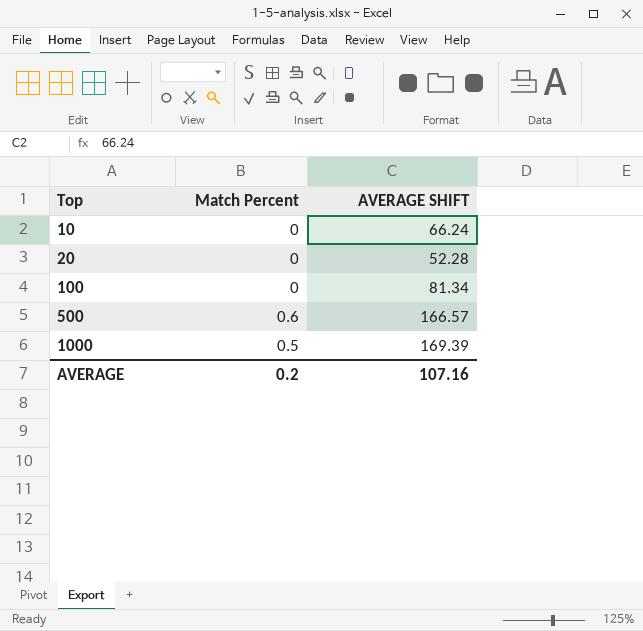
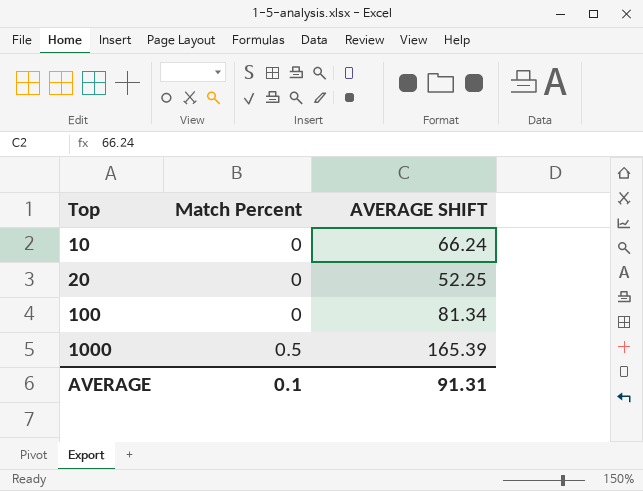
row 500: 0.6 | 166.57 -> none
20 | AVERAGE SHIFT: 52.28 -> 52.25
1000 | AVERAGE SHIFT: 169.39 -> 165.39
AVERAGE | Match Percent: 0.2 -> 0.1
AVERAGE | AVERAGE SHIFT: 107.16 -> 91.31

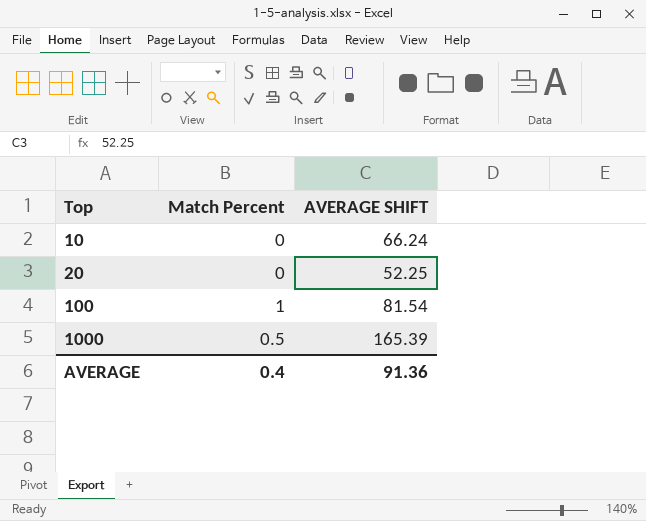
100 | Match Percent: 0 -> 1
100 | AVERAGE SHIFT: 81.34 -> 81.54
AVERAGE | Match Percent: 0.1 -> 0.4
AVERAGE | AVERAGE SHIFT: 91.31 -> 91.36

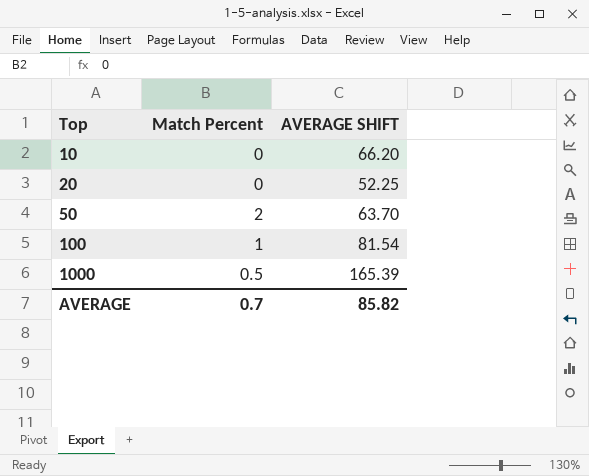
10 | AVERAGE SHIFT: 66.24 -> 66.20
row 50: none -> 2 | 63.70
AVERAGE | Match Percent: 0.4 -> 0.7
AVERAGE | AVERAGE SHIFT: 91.36 -> 85.82

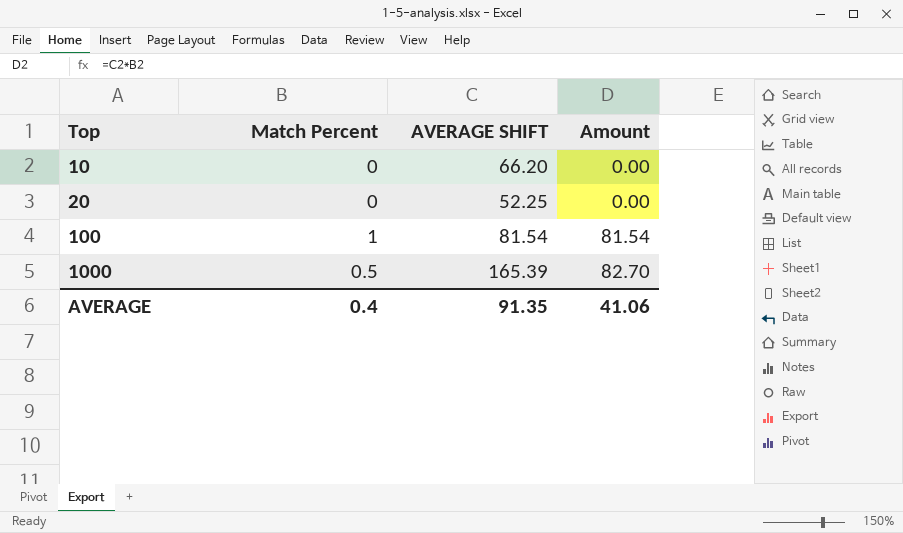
column Amount | formula: none -> [Match Percent] * [AVERAGE SHIFT]
row 50: 2 | 63.70 -> none
AVERAGE | Match Percent: 0.7 -> 0.4
AVERAGE | AVERAGE SHIFT: 85.82 -> 91.35

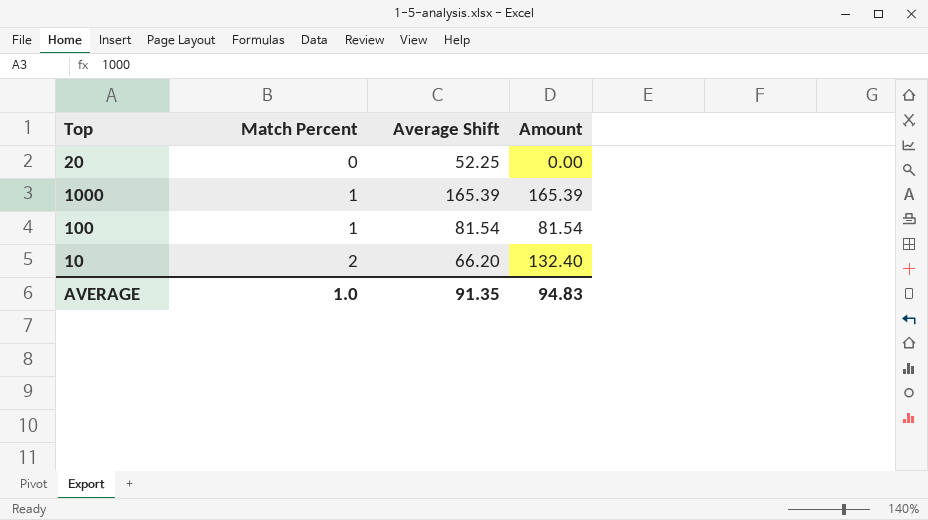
row order: Top ascending -> Match Percent ascending
column name: AVERAGE SHIFT -> Average Shift
1000 | Match Percent: 0.5 -> 1
1000 | Amount: 82.70 -> 165.39
10 | Match Percent: 0 -> 2
10 | Amount: 0.00 -> 132.40
AVERAGE | Match Percent: 0.4 -> 1.0
AVERAGE | Amount: 41.06 -> 94.83

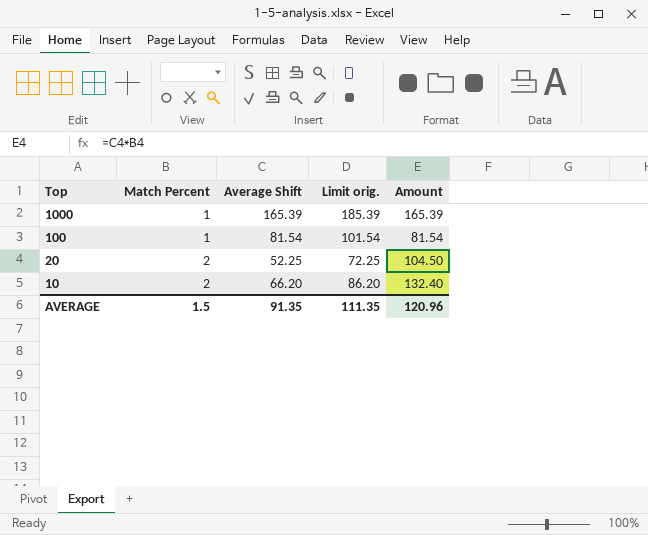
row order: Match Percent ascending -> Top descending
column Limit orig. | formula: none -> [Average Shift] + 20
20 | Match Percent: 0 -> 2
20 | Amount: 0.00 -> 104.50
AVERAGE | Match Percent: 1.0 -> 1.5
AVERAGE | Amount: 94.83 -> 120.96

